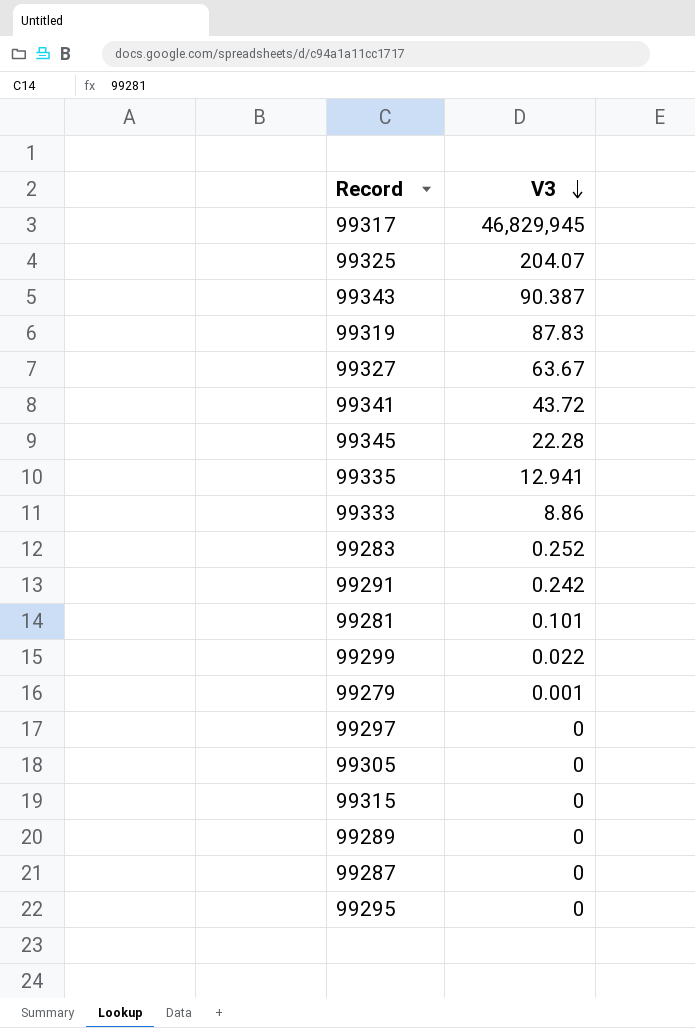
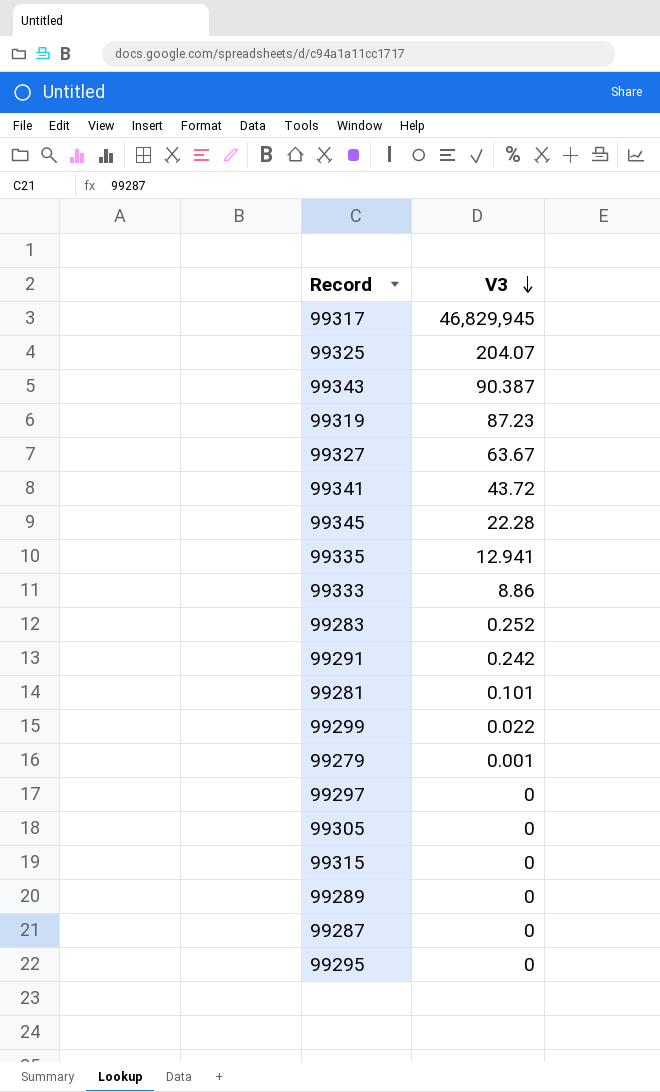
99319 | V3: 87.83 -> 87.23

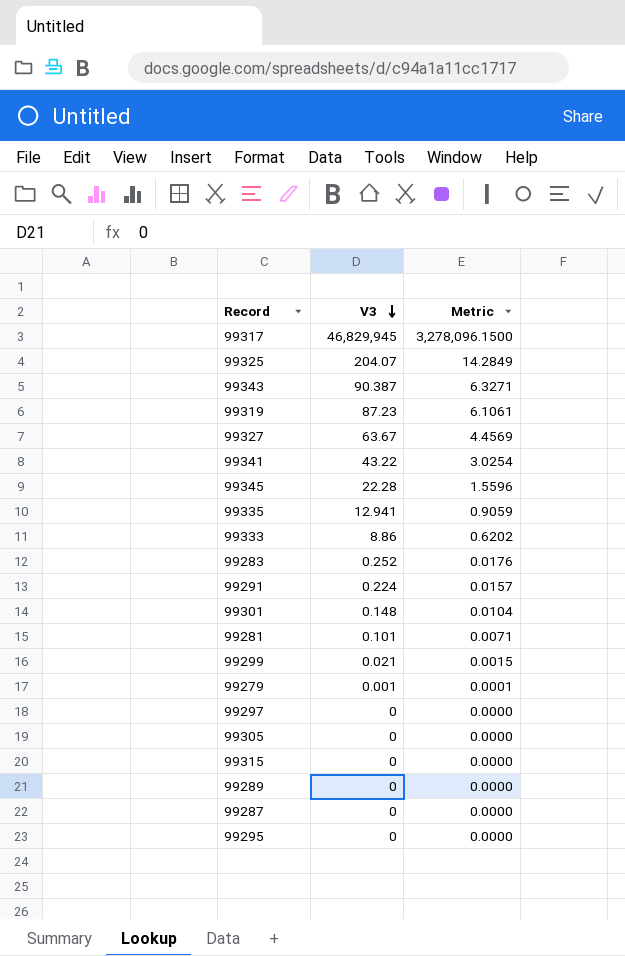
column Metric | formula: none -> [V3] * 0.07
99341 | V3: 43.72 -> 43.22
99291 | V3: 0.242 -> 0.224
row 99301: none -> 0.148 | 0.0104
99299 | V3: 0.022 -> 0.021

